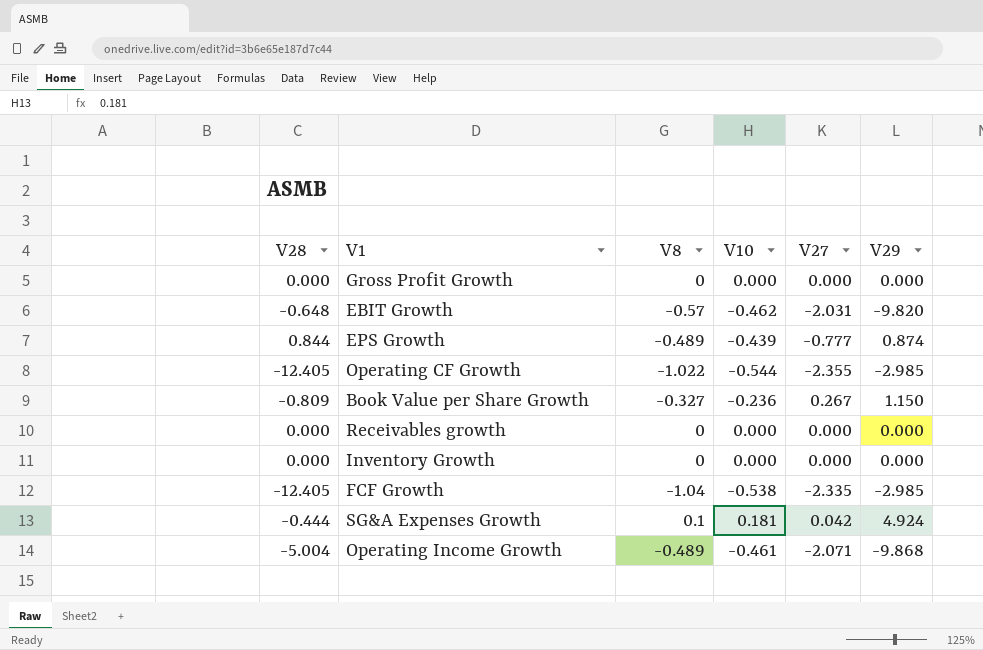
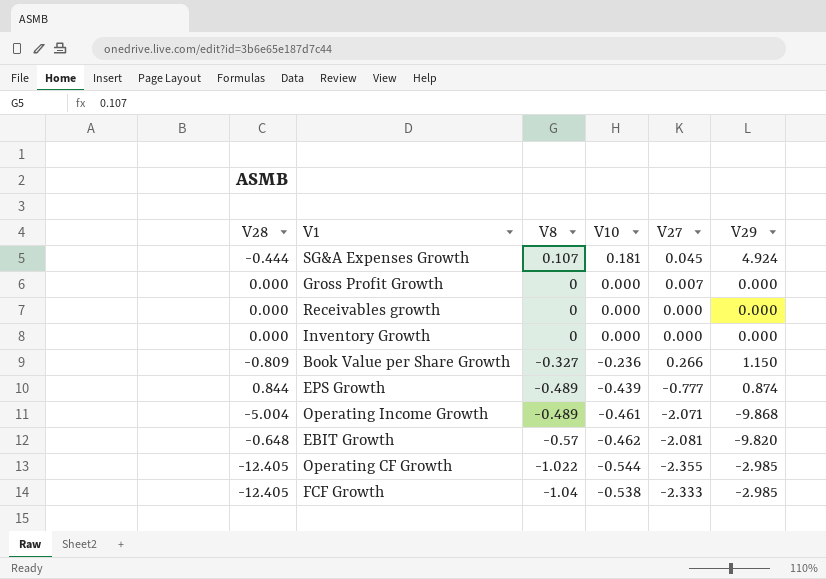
row order: none -> V8 descending
SG&A Expenses Growth | V8: 0.1 -> 0.107
SG&A Expenses Growth | V27: 0.042 -> 0.045
Gross Profit Growth | V27: 0.000 -> 0.007
Book Value per Share Growth | V27: 0.267 -> 0.266
EBIT Growth | V27: -2.031 -> -2.081
FCF Growth | V27: -2.335 -> -2.333

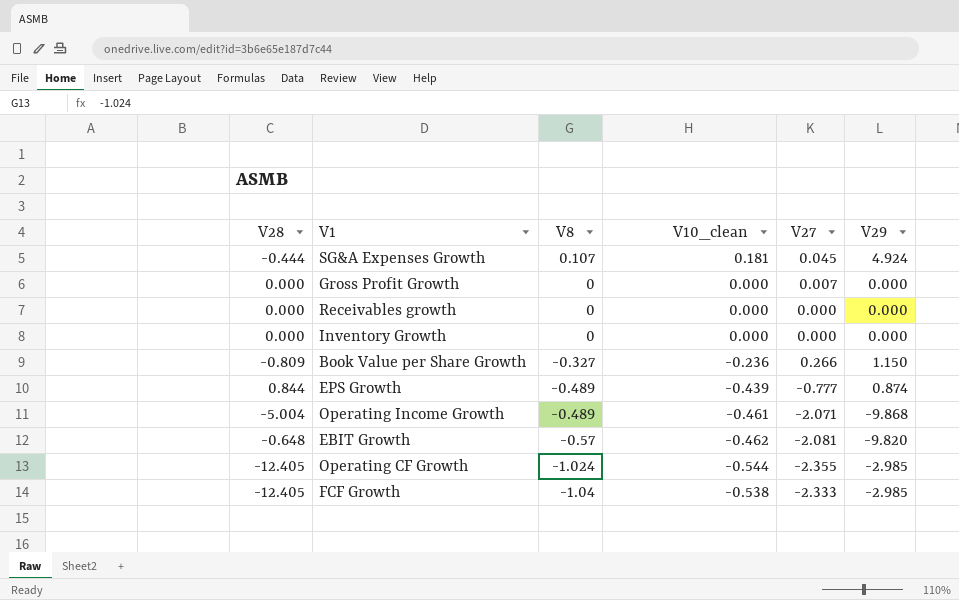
column name: V10 -> V10_clean
Operating CF Growth | V8: -1.022 -> -1.024

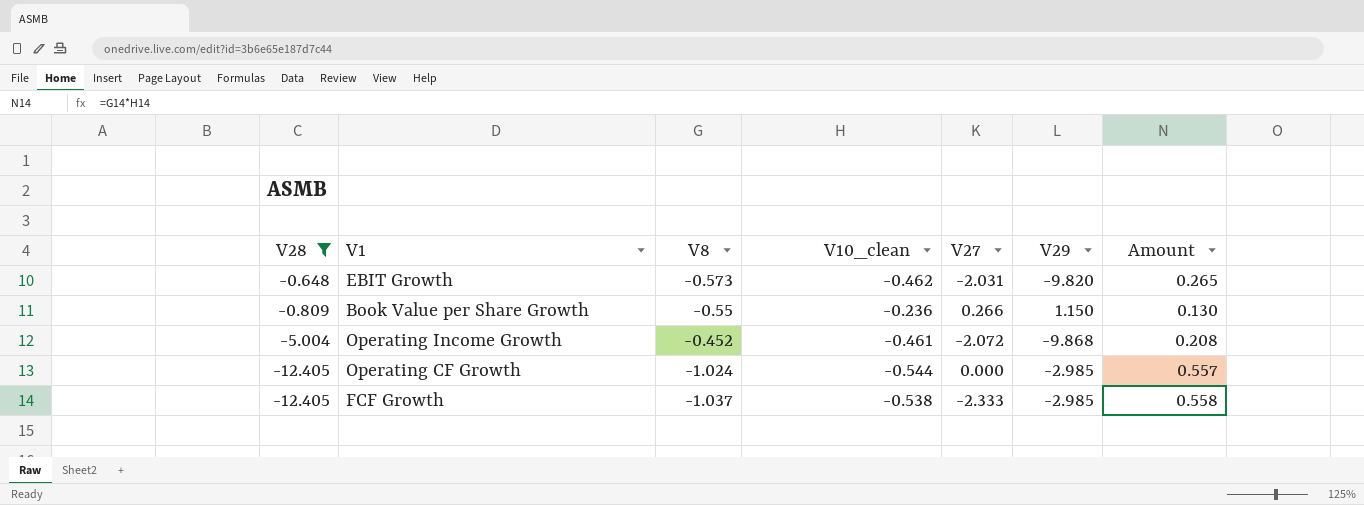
filter: none -> V28 <= -0.648
row order: V8 descending -> V28 descending
column Amount | formula: none -> [V8] * [V10_clean]
EBIT Growth | V8: -0.57 -> -0.573
EBIT Growth | V27: -2.081 -> -2.031
Book Value per Share Growth | V8: -0.327 -> -0.55
Operating Income Growth | V8: -0.489 -> -0.452
Operating Income Growth | V27: -2.071 -> -2.072
Operating CF Growth | V27: -2.355 -> 0.000
FCF Growth | V8: -1.04 -> -1.037

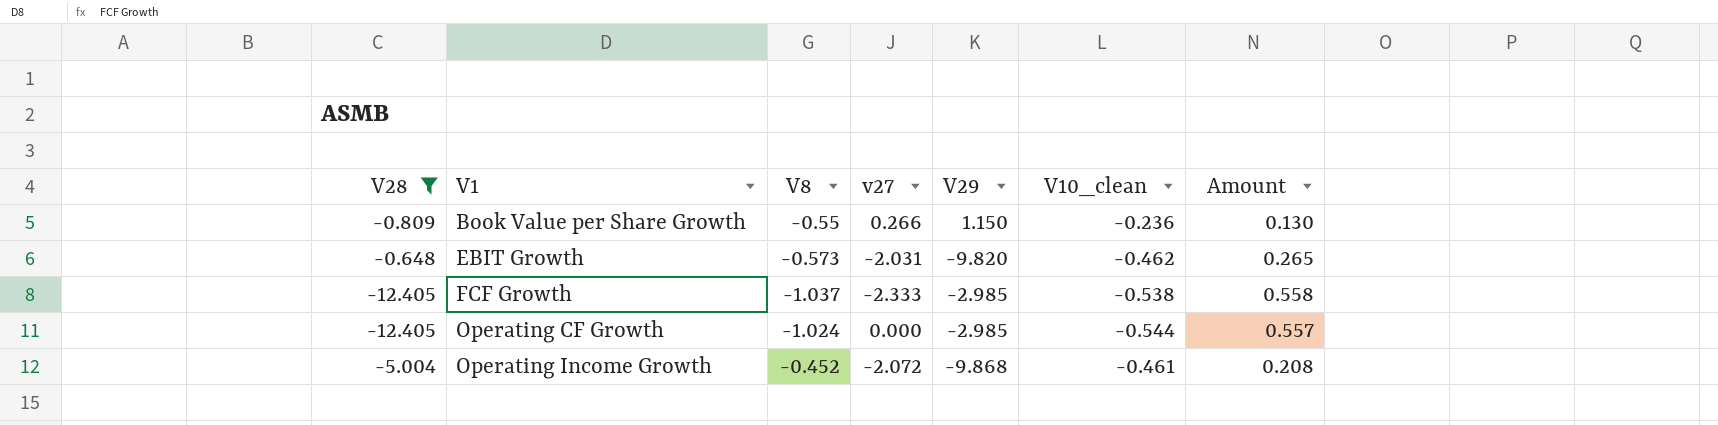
row order: V28 descending -> V1 ascending
column name: V27 -> v27
column V10_clean | position: 4 -> 6

